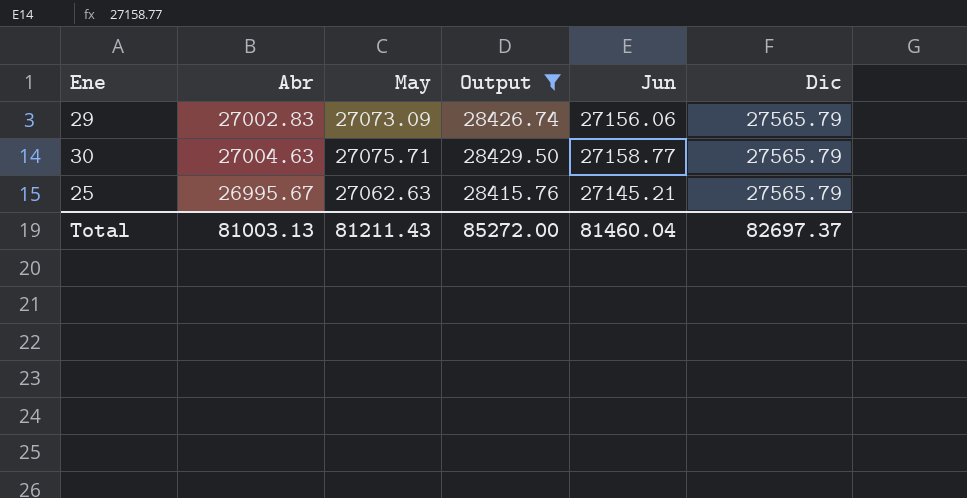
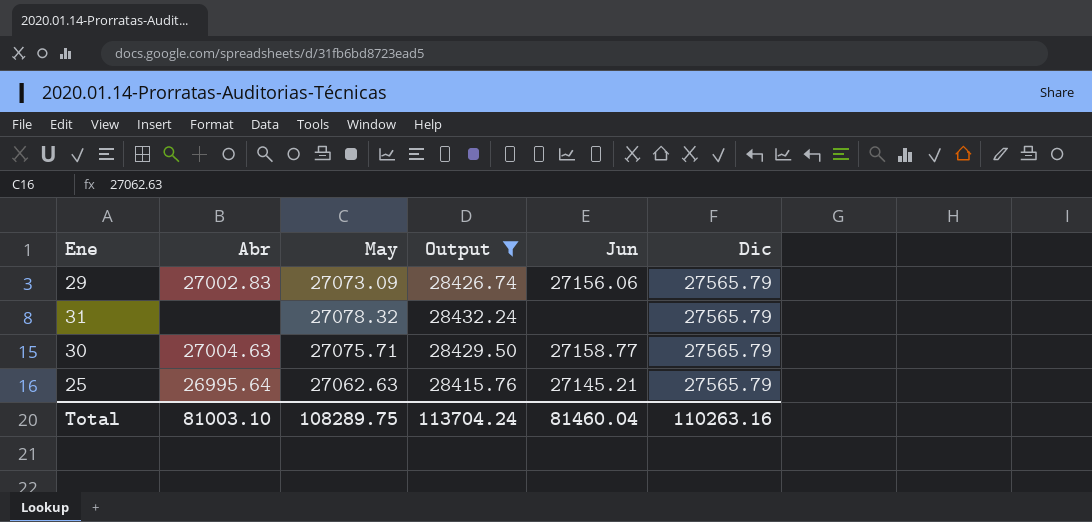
row 31: none -> none | 27078.32 | 28432.24 | none | 27565.79
25 | Abr: 26995.67 -> 26995.64
Total | Abr: 81003.13 -> 81003.10
Total | May: 81211.43 -> 108289.75
Total | Output: 85272.00 -> 113704.24
Total | Dic: 82697.37 -> 110263.16

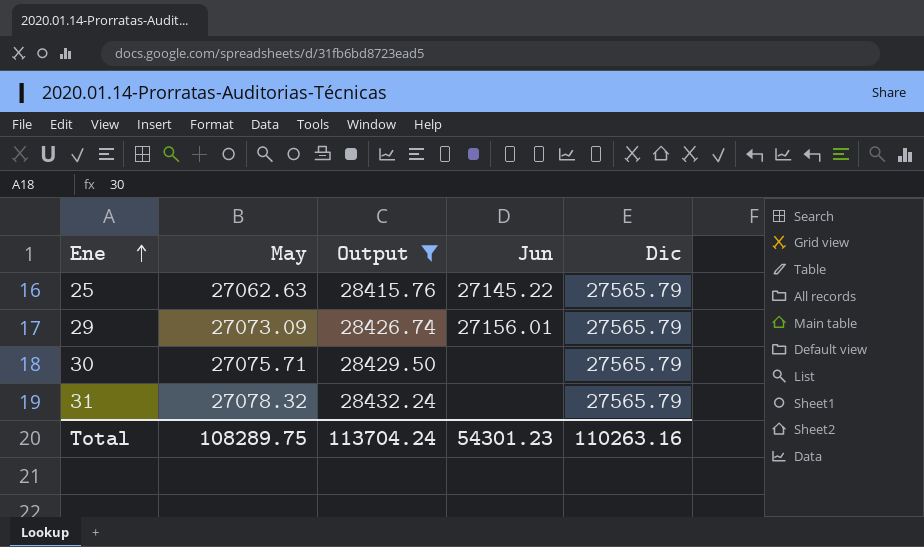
row order: none -> Ene ascending
column Abr | position: 2 -> none
25 | Jun: 27145.21 -> 27145.22
29 | Jun: 27156.06 -> 27156.01
30 | Jun: 27158.77 -> none
Total | Jun: 81460.04 -> 54301.23

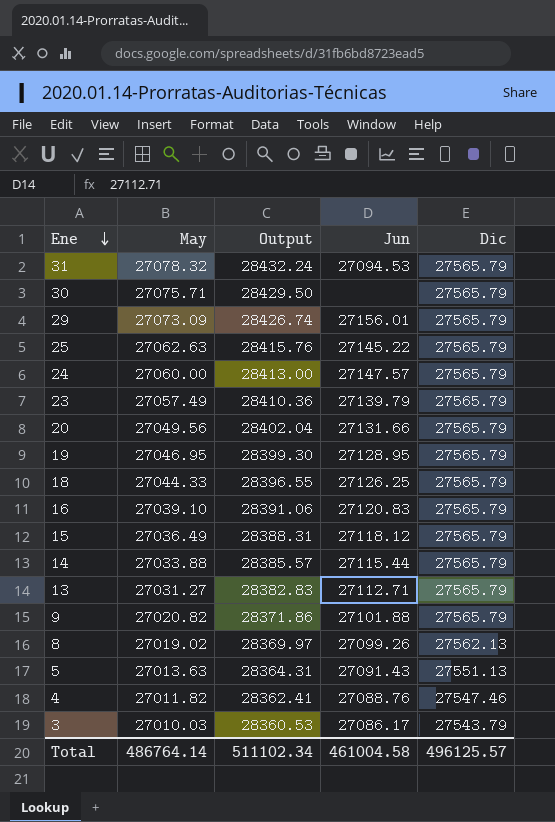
filter: Output >= 28415.76 -> none
row order: Ene ascending -> Ene descending
31 | Jun: none -> 27094.53
Total | May: 108289.75 -> 486764.14
Total | Output: 113704.24 -> 511102.34
Total | Jun: 54301.23 -> 461004.58
Total | Dic: 110263.16 -> 496125.57

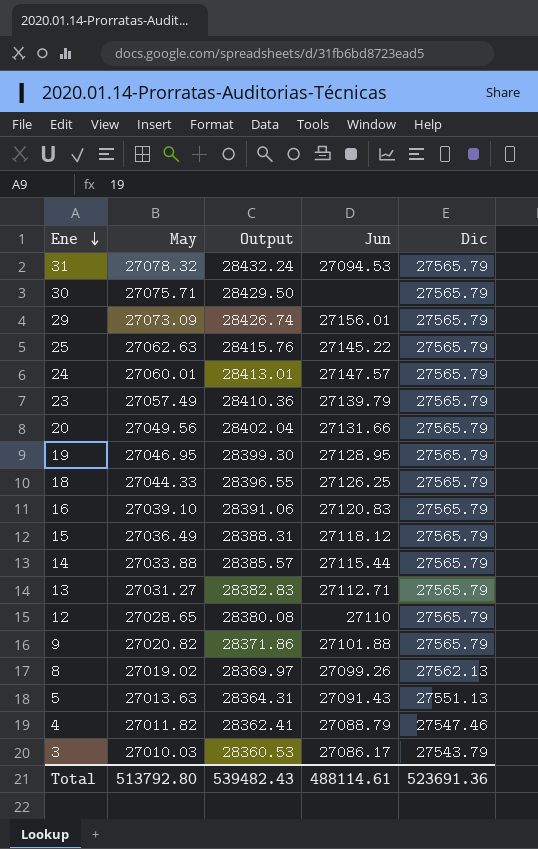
24 | May: 27060.00 -> 27060.01
24 | Output: 28413.00 -> 28413.01
row 12: none -> 27028.65 | 28380.08 | 27110 | 27565.79
4 | Jun: 27088.76 -> 27088.79
Total | May: 486764.14 -> 513792.80
Total | Output: 511102.34 -> 539482.43
Total | Jun: 461004.58 -> 488114.61
Total | Dic: 496125.57 -> 523691.36

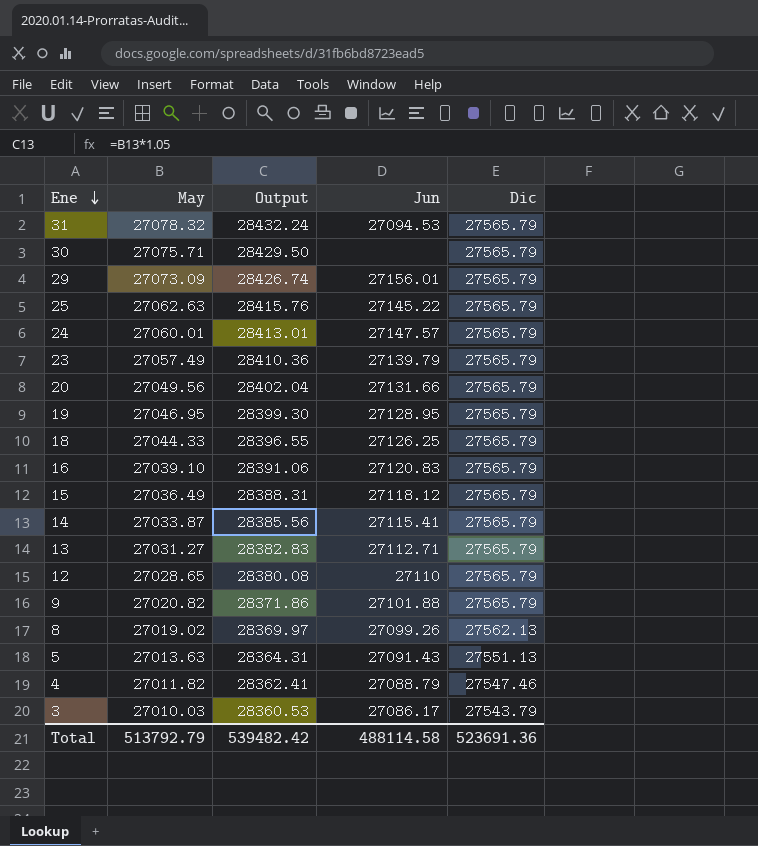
14 | May: 27033.88 -> 27033.87
14 | Output: 28385.57 -> 28385.56
14 | Jun: 27115.44 -> 27115.41
Total | May: 513792.80 -> 513792.79
Total | Output: 539482.43 -> 539482.42
Total | Jun: 488114.61 -> 488114.58

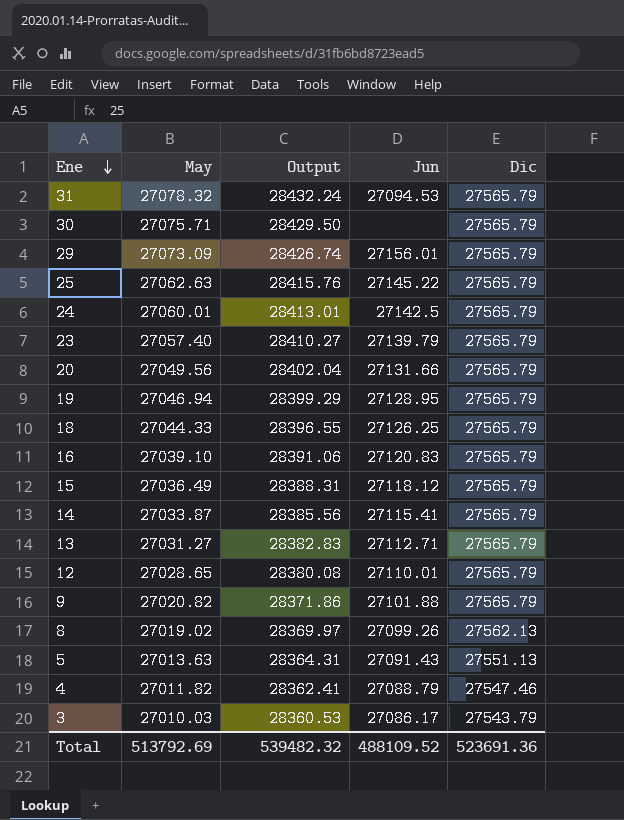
24 | Jun: 27147.57 -> 27142.5
23 | May: 27057.49 -> 27057.40
23 | Output: 28410.36 -> 28410.27
19 | May: 27046.95 -> 27046.94
19 | Output: 28399.30 -> 28399.29
12 | Jun: 27110 -> 27110.01
Total | May: 513792.79 -> 513792.69
Total | Output: 539482.42 -> 539482.32
Total | Jun: 488114.58 -> 488109.52

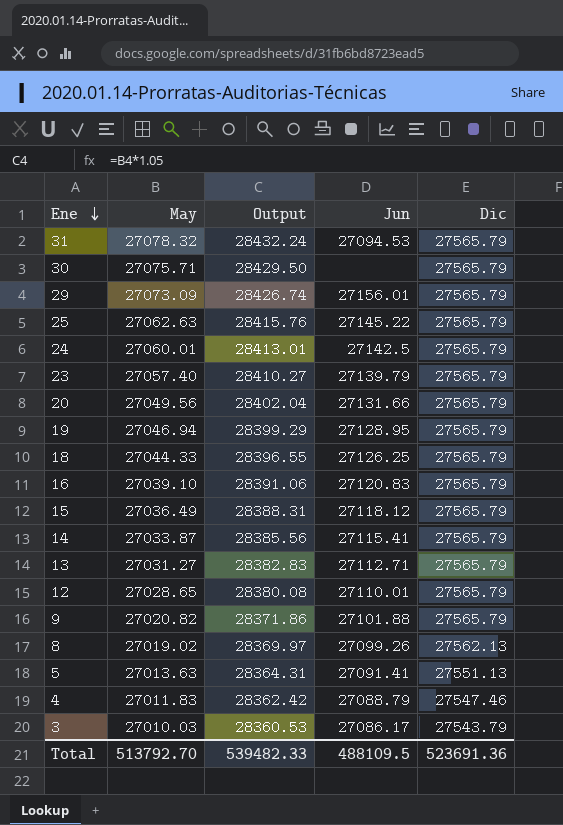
5 | Jun: 27091.43 -> 27091.41
4 | May: 27011.82 -> 27011.83
4 | Output: 28362.41 -> 28362.42
Total | May: 513792.69 -> 513792.70
Total | Output: 539482.32 -> 539482.33
Total | Jun: 488109.52 -> 488109.5

